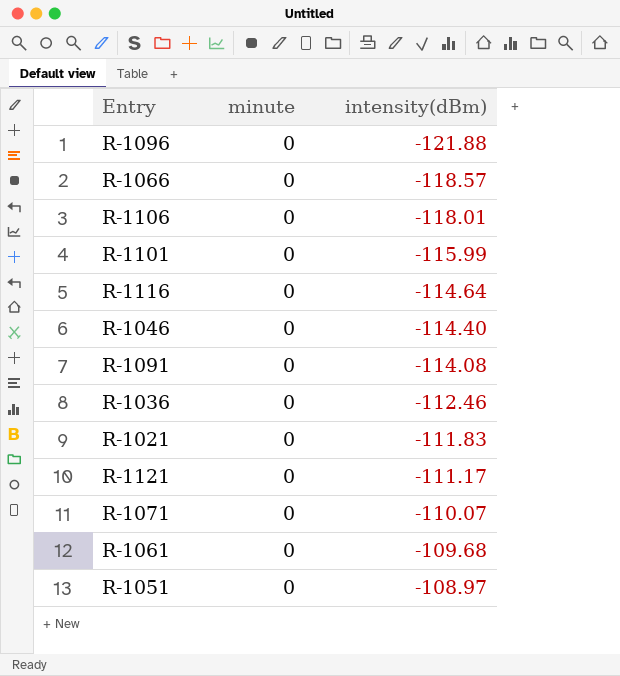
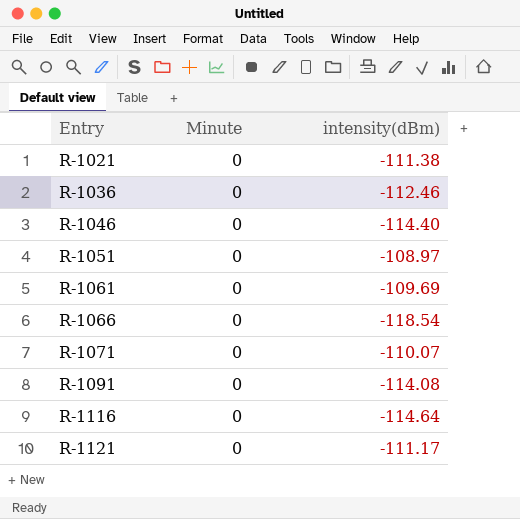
row order: intensity(dBm) ascending -> Entry ascending
column name: minute -> Minute
row R-1096: 0 | -121.88 -> none
row R-1106: 0 | -118.01 -> none
row R-1101: 0 | -115.99 -> none
R-1021 | intensity(dBm): -111.83 -> -111.38
R-1061 | intensity(dBm): -109.68 -> -109.69
R-1066 | intensity(dBm): -118.57 -> -118.54

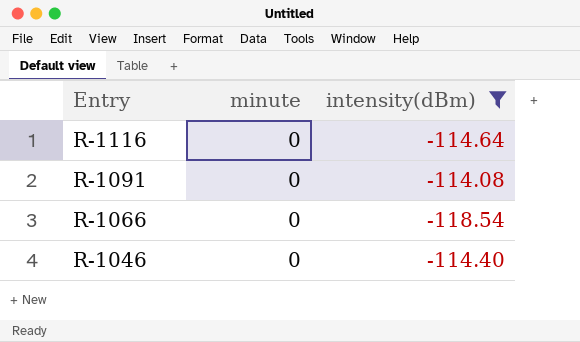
filter: none -> intensity(dBm) <= -114.08
row order: Entry ascending -> Entry descending
column name: Minute -> minute

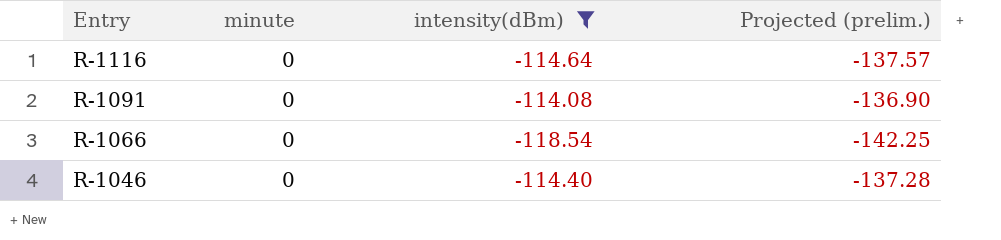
column Projected (prelim.) | formula: none -> [intensity(dBm)] * 1.2

